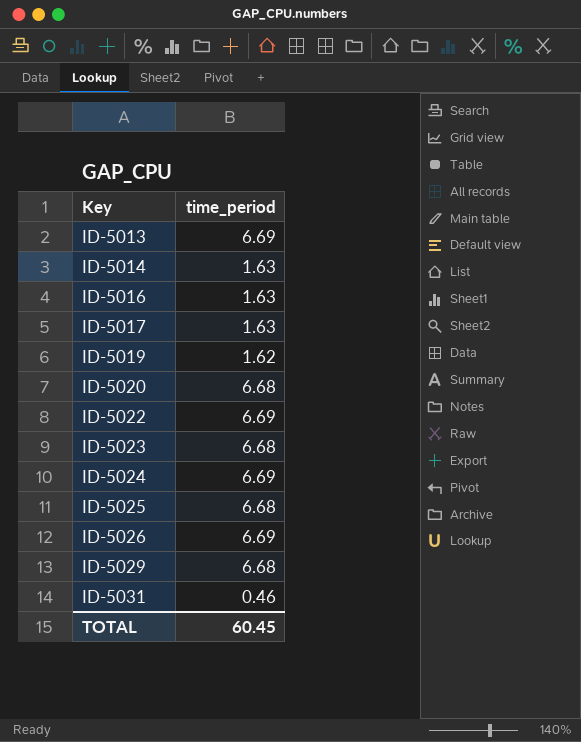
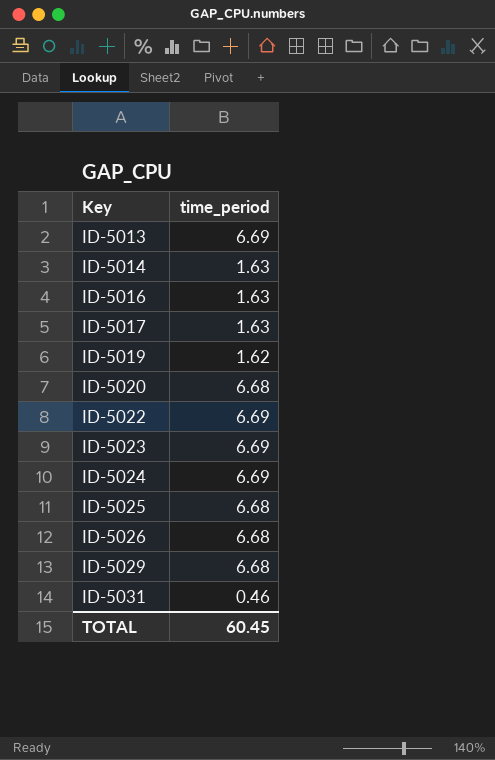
ID-5023 | time_period: 6.68 -> 6.69
ID-5026 | time_period: 6.69 -> 6.68

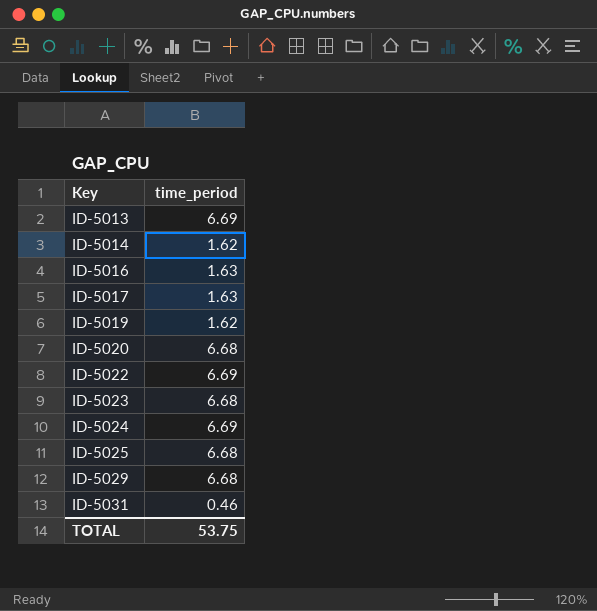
row ID-5026: 6.68 -> none
ID-5014 | time_period: 1.63 -> 1.62
ID-5023 | time_period: 6.69 -> 6.68
TOTAL | time_period: 60.45 -> 53.75

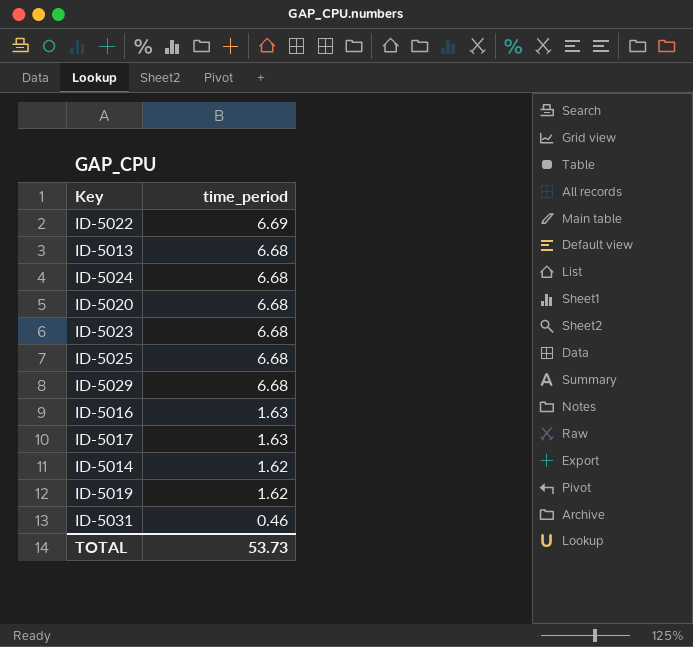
row order: Key ascending -> time_period descending
ID-5013 | time_period: 6.69 -> 6.68
ID-5024 | time_period: 6.69 -> 6.68
TOTAL | time_period: 53.75 -> 53.73

